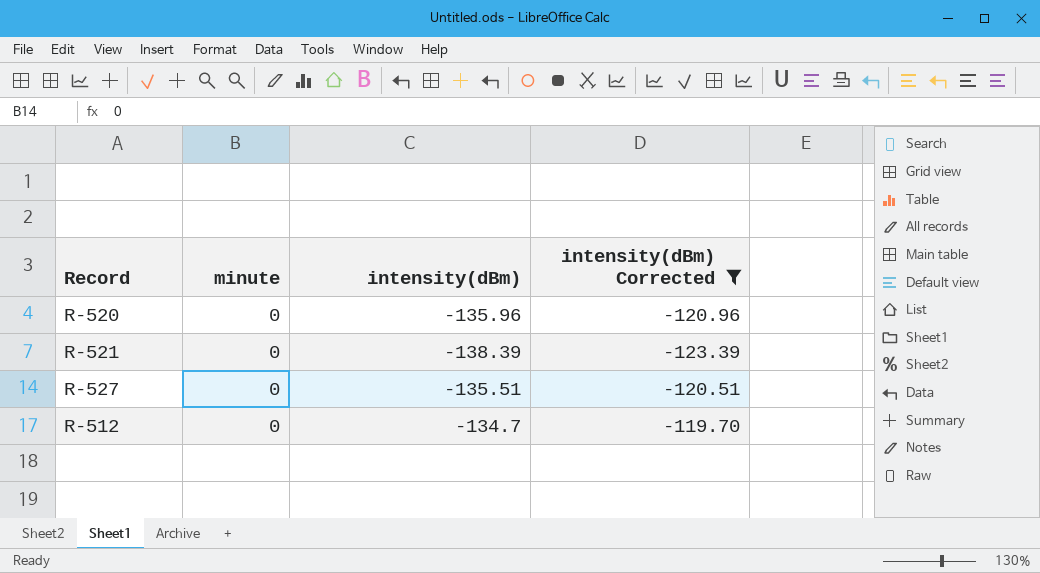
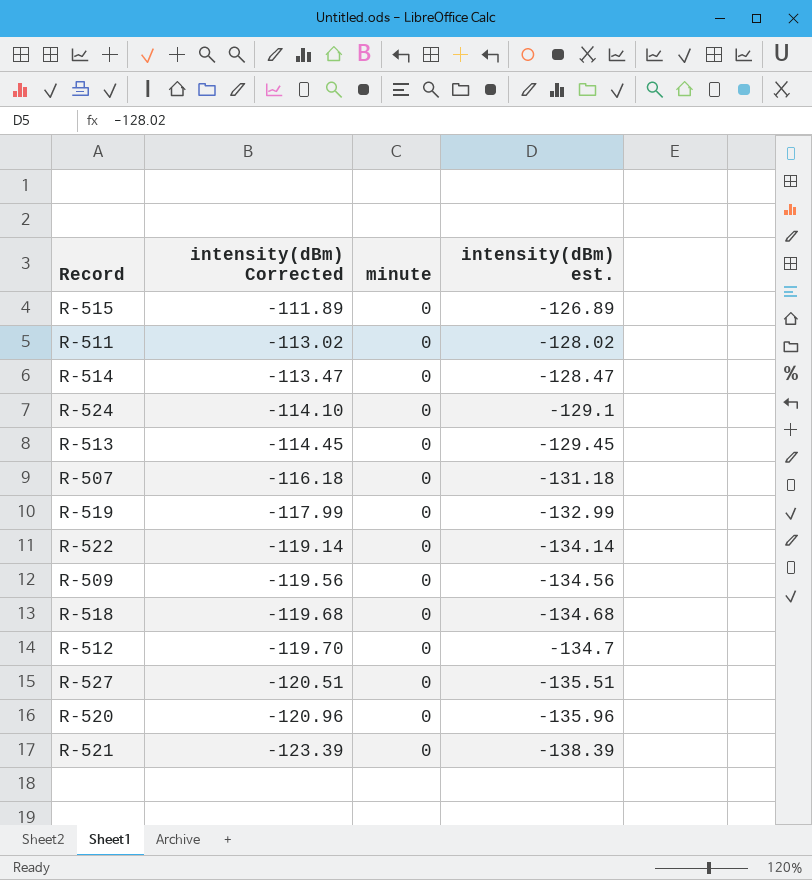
filter: intensity(dBm) Corrected <= -119.70 -> none
row order: none -> intensity(dBm) Corrected descending
column intensity(dBm) Corrected | position: 4 -> 2
column name: intensity(dBm) -> intensity(dBm) est.

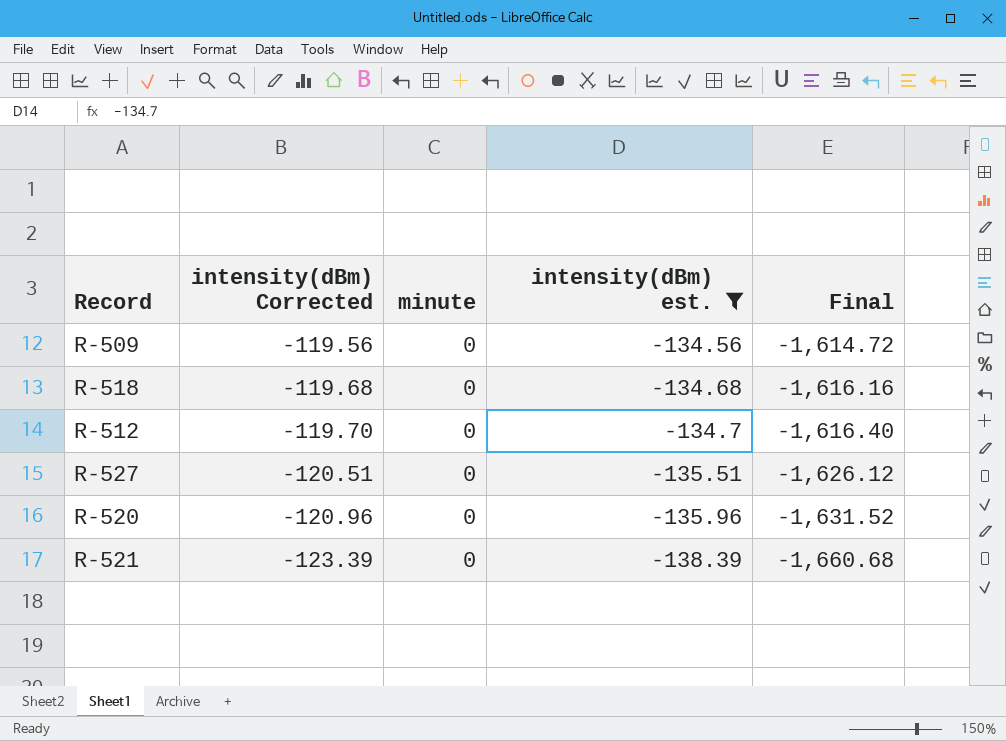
filter: none -> intensity(dBm) est. <= -134.56
column Final | formula: none -> [intensity(dBm) est.] * 12

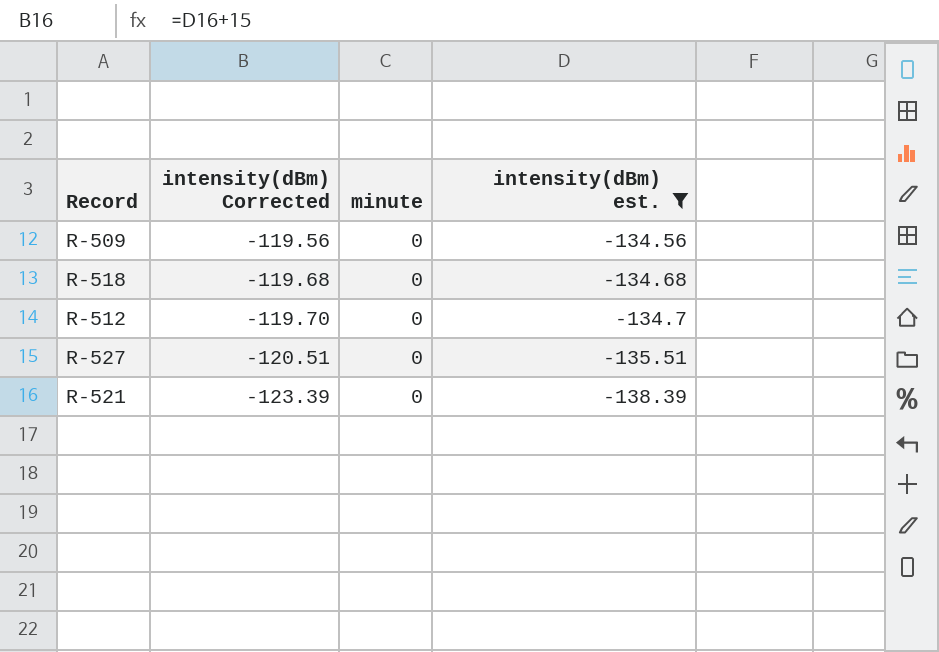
column Final | formula: [intensity(dBm) est.] * 12 -> none
row R-520: -120.96 | 0 | -135.96 | -1,631.52 -> none

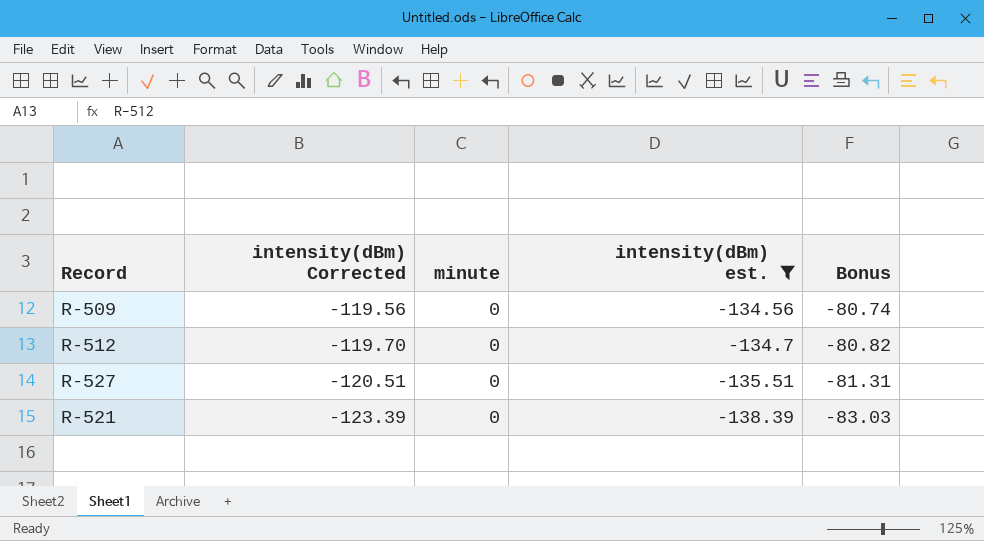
column Bonus | formula: none -> [intensity(dBm) est.] * 0.6
row R-518: -119.68 | 0 | -134.68 -> none

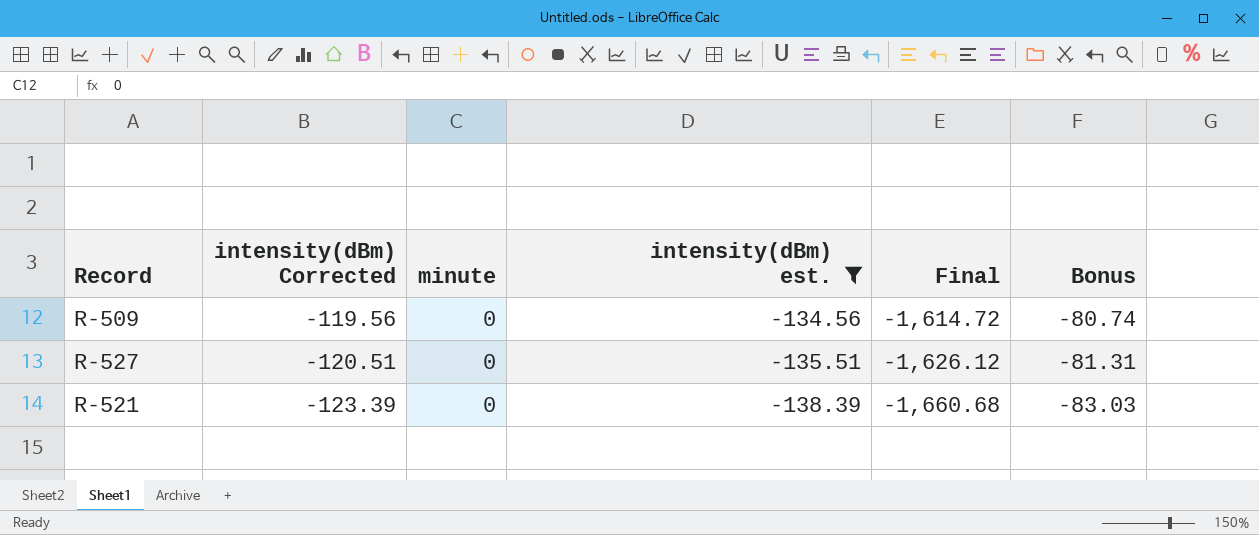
column Final | formula: none -> [intensity(dBm) est.] * 12
row R-512: -119.70 | 0 | -134.7 | -80.82 -> none

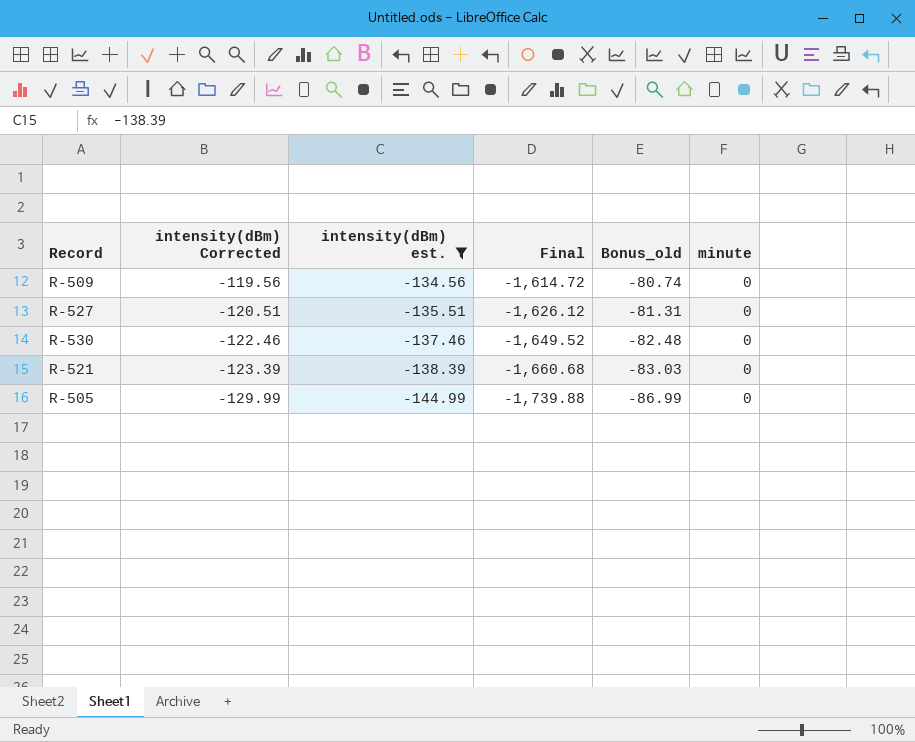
column name: Bonus -> Bonus_old
column minute | position: 3 -> 6
row R-530: none -> -122.46 | -137.46 | -1,649.52 | -82.48 | 0
row R-505: none -> -129.99 | -144.99 | -1,739.88 | -86.99 | 0

